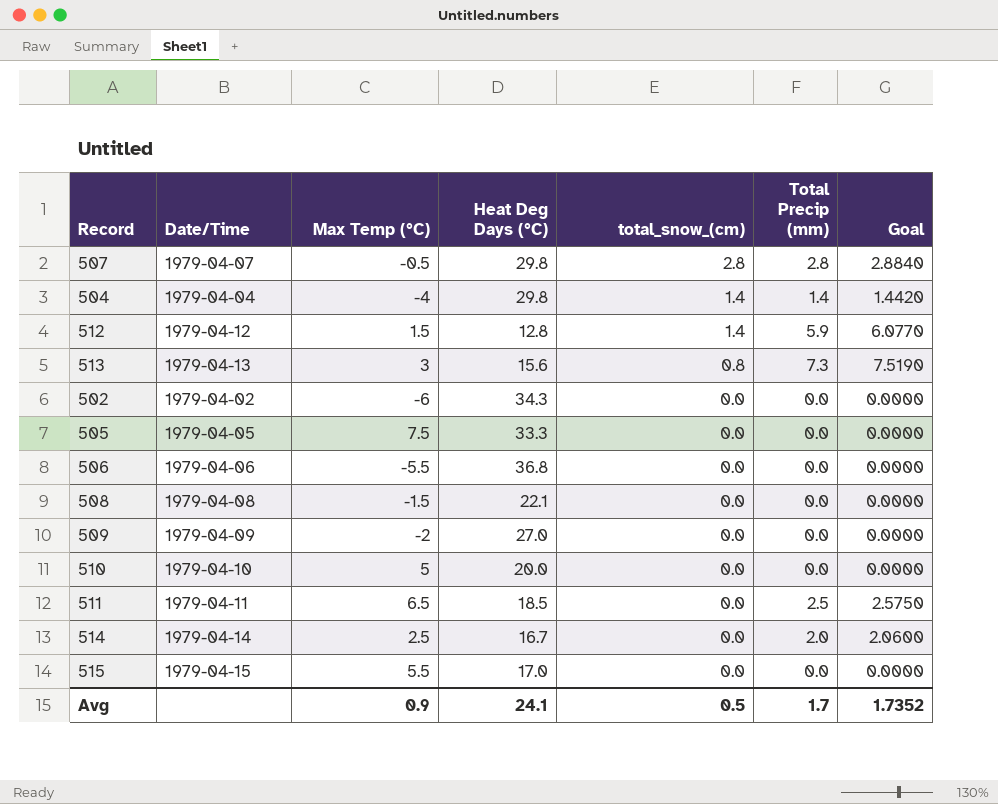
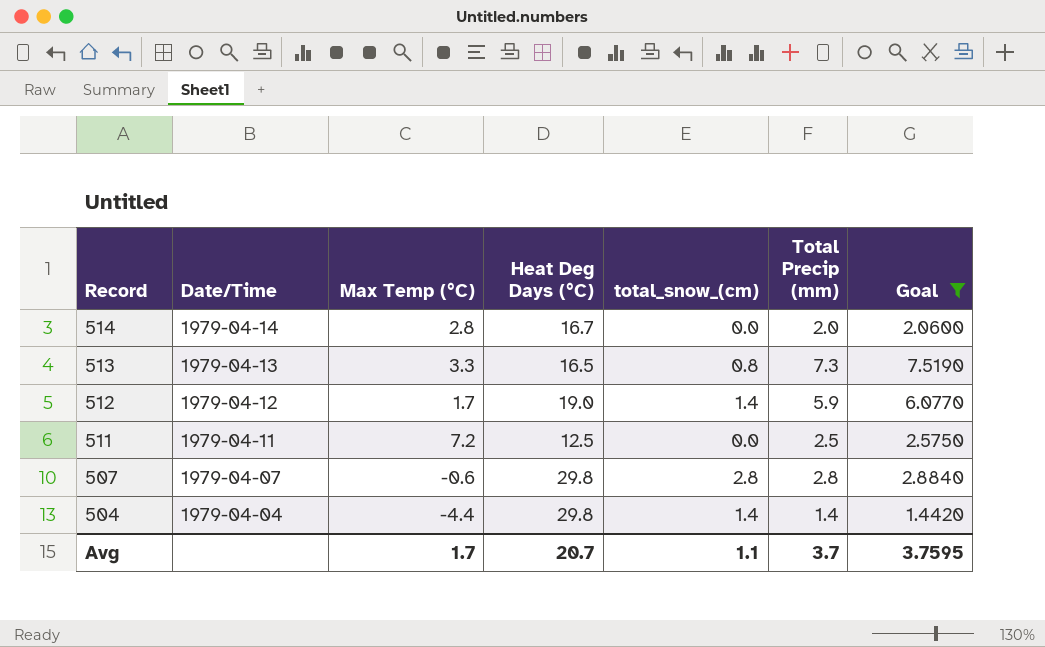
filter: none -> Goal != 0.0000
row order: total_snow_(cm) descending -> Record descending
514 | Max Temp (°C): 2.5 -> 2.8
513 | Max Temp (°C): 3 -> 3.3
513 | Heat Deg Days (°C): 15.6 -> 16.5
512 | Max Temp (°C): 1.5 -> 1.7
512 | Heat Deg Days (°C): 12.8 -> 19.0
511 | Max Temp (°C): 6.5 -> 7.2
511 | Heat Deg Days (°C): 18.5 -> 12.5
507 | Max Temp (°C): -0.5 -> -0.6
504 | Max Temp (°C): -4 -> -4.4
Avg | Max Temp (°C): 0.9 -> 1.7
Avg | Heat Deg Days (°C): 24.1 -> 20.7
Avg | total_snow_(cm): 0.5 -> 1.1
Avg | Total Precip (mm): 1.7 -> 3.7
Avg | Goal: 1.7352 -> 3.7595

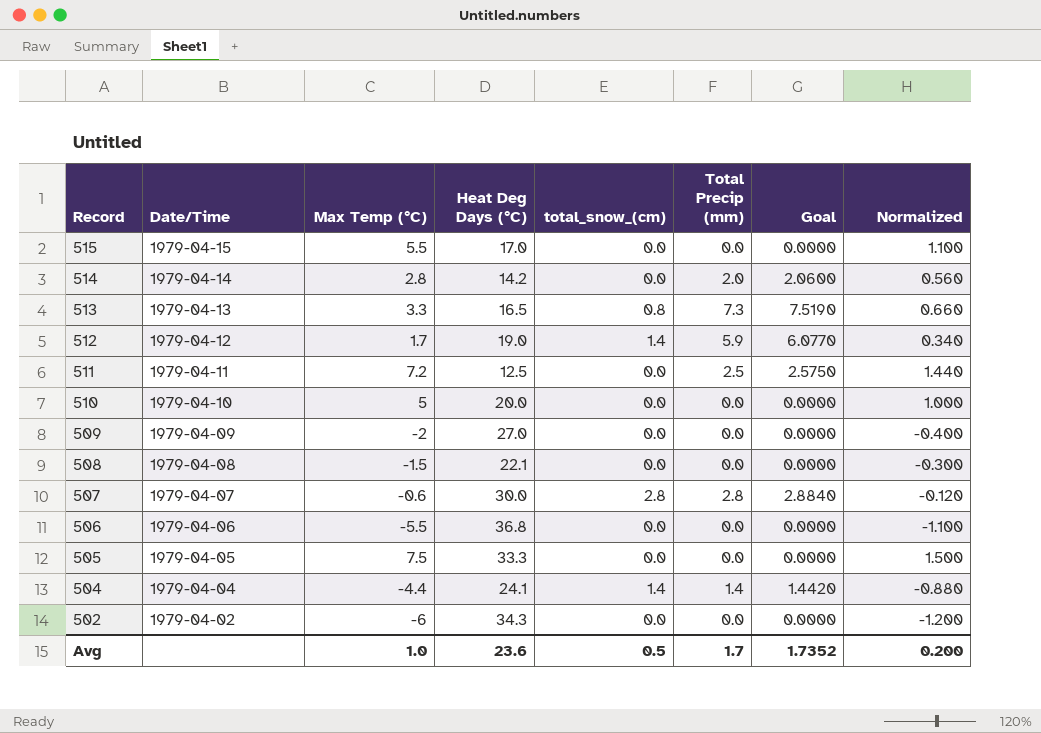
filter: Goal != 0.0000 -> none
column Normalized | formula: none -> [Max Temp (°C)] * 0.2
514 | Heat Deg Days (°C): 16.7 -> 14.2
507 | Heat Deg Days (°C): 29.8 -> 30.0
504 | Heat Deg Days (°C): 29.8 -> 24.1
Avg | Max Temp (°C): 1.7 -> 1.0
Avg | Heat Deg Days (°C): 20.7 -> 23.6
Avg | total_snow_(cm): 1.1 -> 0.5
Avg | Total Precip (mm): 3.7 -> 1.7
Avg | Goal: 3.7595 -> 1.7352

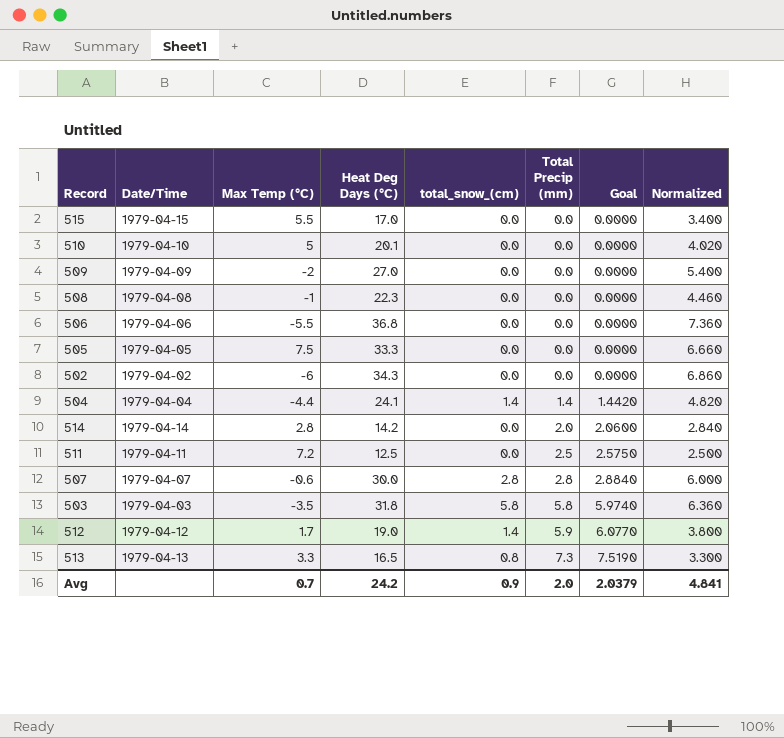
row order: Record descending -> Total Precip (mm) ascending
column Normalized | formula: [Max Temp (°C)] * 0.2 -> [Heat Deg Days (°C)] * 0.2
510 | Heat Deg Days (°C): 20.0 -> 20.1
508 | Max Temp (°C): -1.5 -> -1
508 | Heat Deg Days (°C): 22.1 -> 22.3
row 503: none -> 1979-04-03 | -3.5 | 31.8 | 5.8 | 5.8 | 5.9740 | 6.360
Avg | Max Temp (°C): 1.0 -> 0.7
Avg | Heat Deg Days (°C): 23.6 -> 24.2
Avg | total_snow_(cm): 0.5 -> 0.9
Avg | Total Precip (mm): 1.7 -> 2.0
Avg | Goal: 1.7352 -> 2.0379
Avg | Normalized: 0.200 -> 4.841

